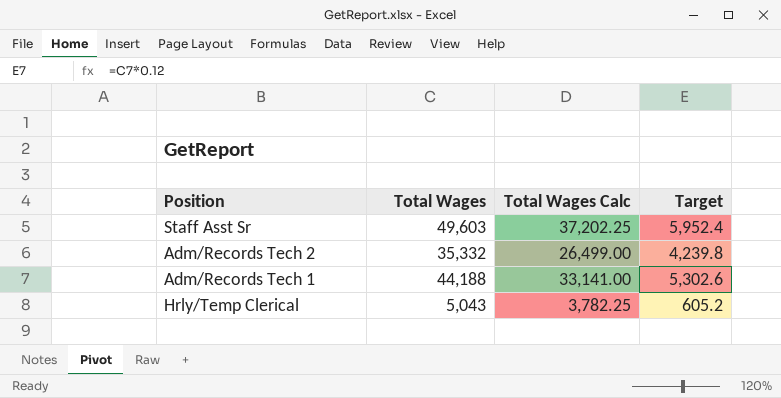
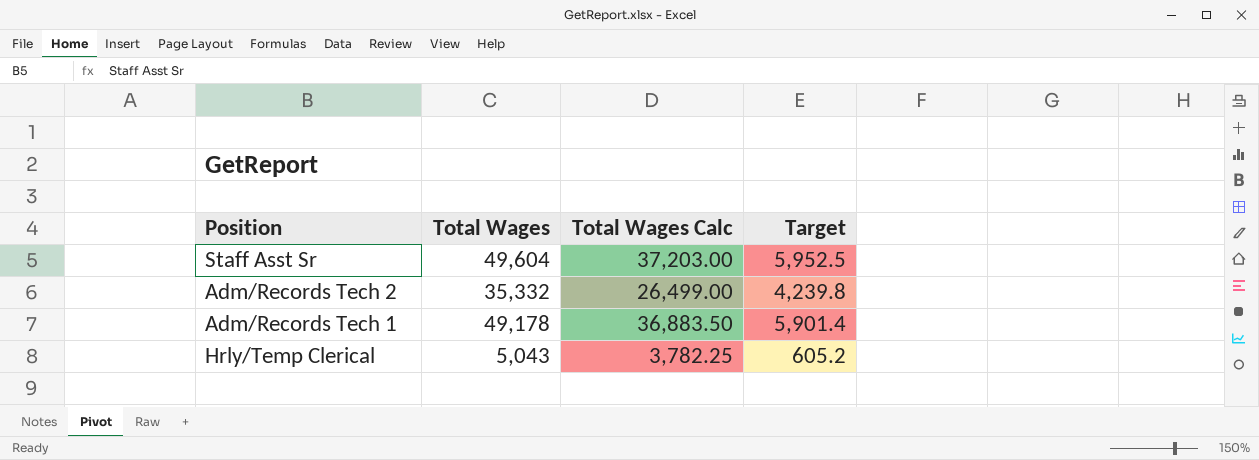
Staff Asst Sr | Total Wages: 49,603 -> 49,604
Staff Asst Sr | Total Wages Calc: 37,202.25 -> 37,203.00
Staff Asst Sr | Target: 5,952.4 -> 5,952.5
Adm/Records Tech 1 | Total Wages: 44,188 -> 49,178
Adm/Records Tech 1 | Total Wages Calc: 33,141.00 -> 36,883.50
Adm/Records Tech 1 | Target: 5,302.6 -> 5,901.4

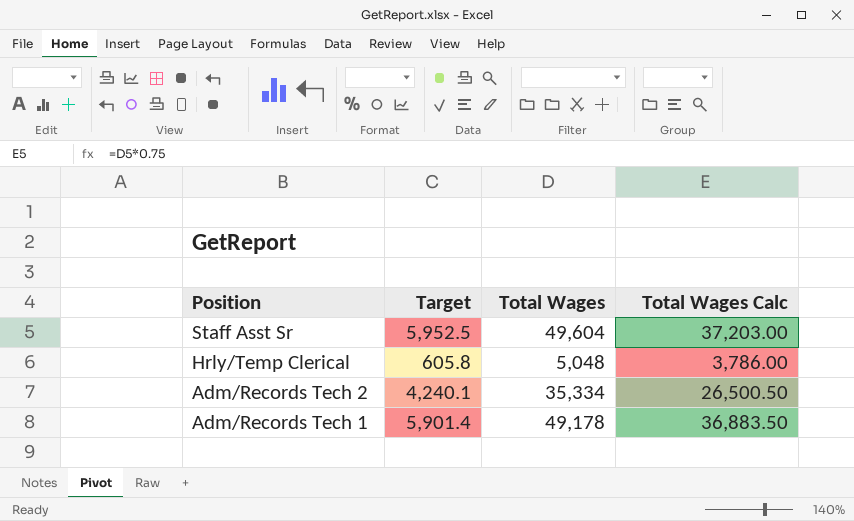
row order: none -> Position descending
column Target | position: 4 -> 2
Hrly/Temp Clerical | Target: 605.2 -> 605.8
Hrly/Temp Clerical | Total Wages: 5,043 -> 5,048
Hrly/Temp Clerical | Total Wages Calc: 3,782.25 -> 3,786.00
Adm/Records Tech 2 | Target: 4,239.8 -> 4,240.1
Adm/Records Tech 2 | Total Wages: 35,332 -> 35,334
Adm/Records Tech 2 | Total Wages Calc: 26,499.00 -> 26,500.50

